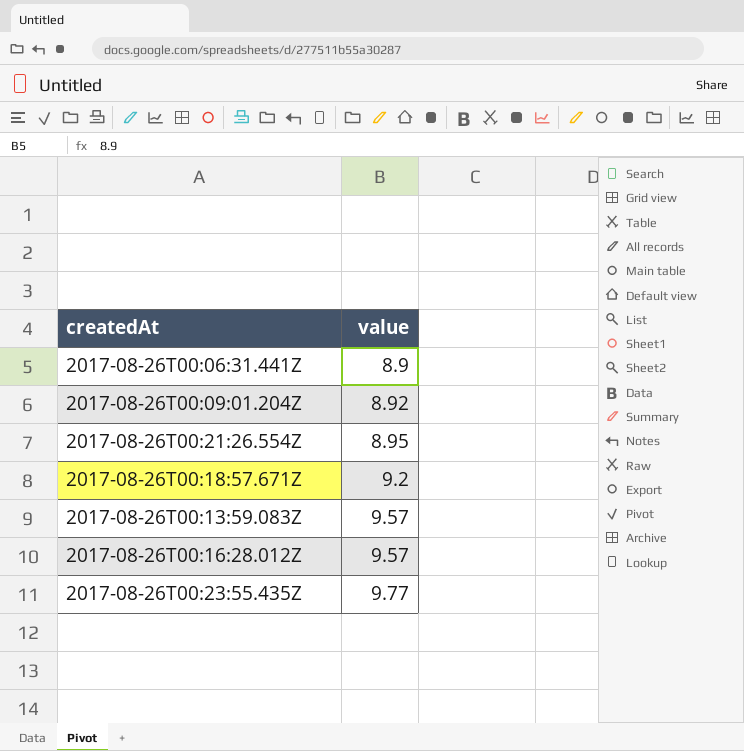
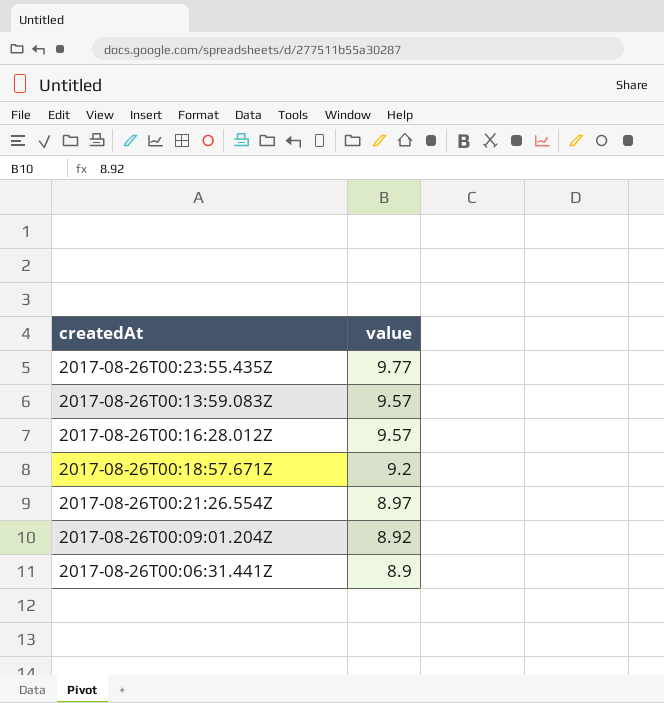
row order: value ascending -> value descending
2017-08-26T00:21:26.554Z | value: 8.95 -> 8.97

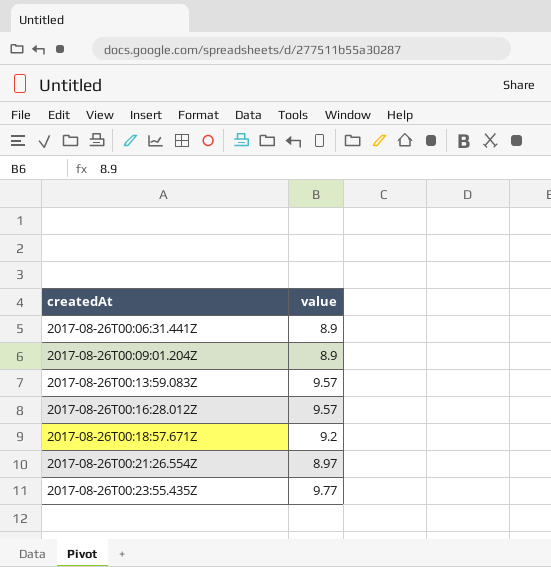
row order: value descending -> createdAt ascending
2017-08-26T00:09:01.204Z | value: 8.92 -> 8.9

